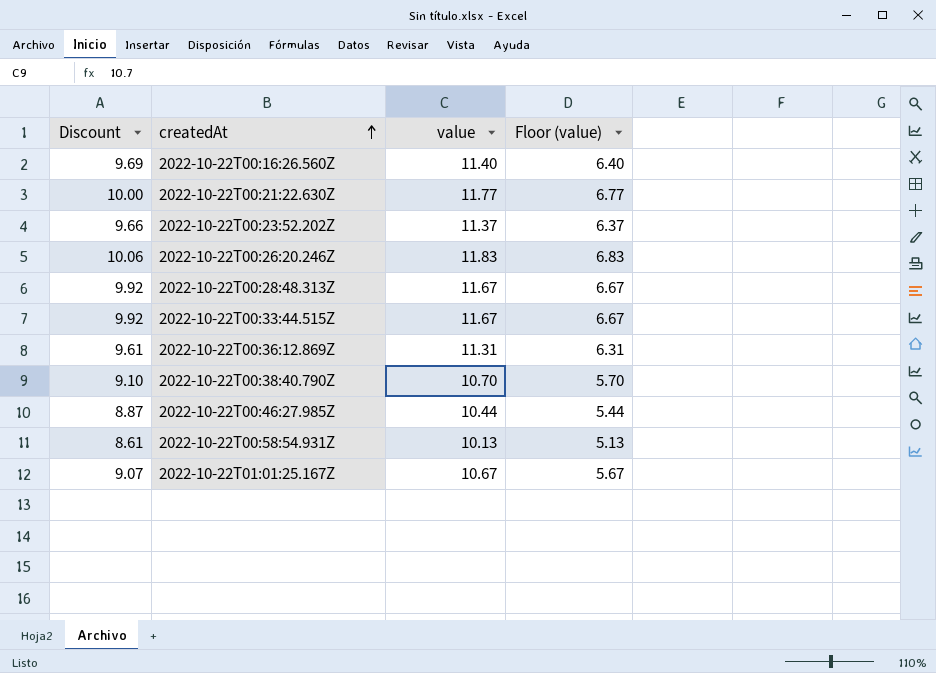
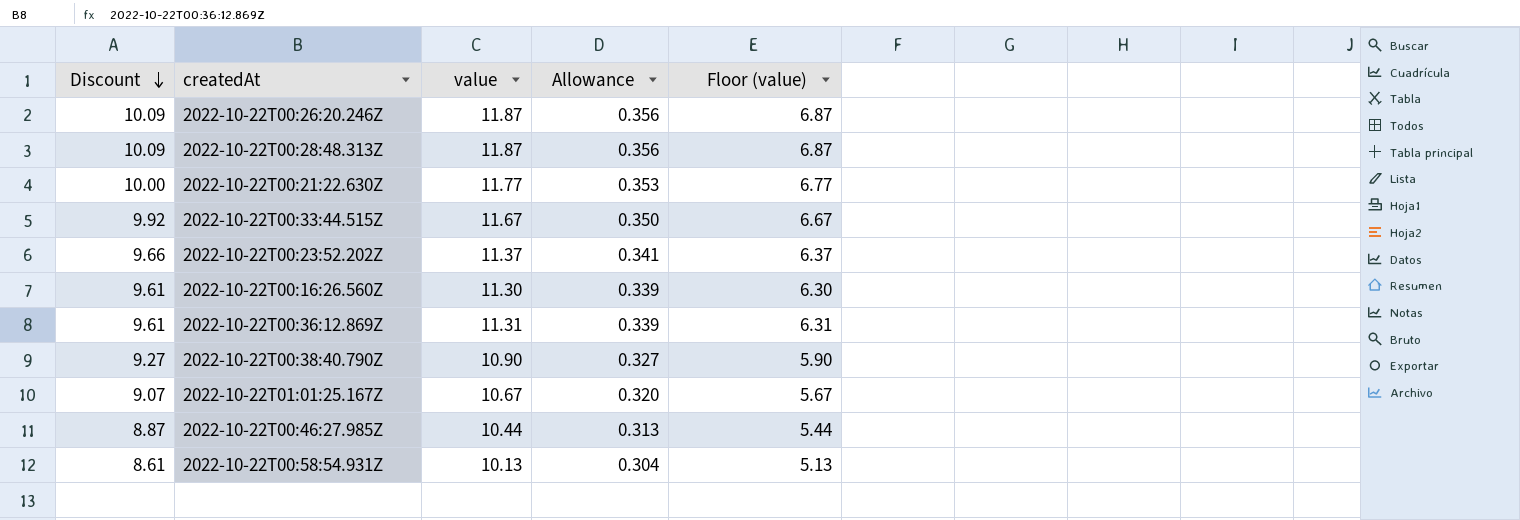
row order: createdAt ascending -> Discount descending
column Allowance | formula: none -> [value] * 0.03
2022-10-22T00:26:20.246Z | Discount: 10.06 -> 10.09
2022-10-22T00:26:20.246Z | value: 11.83 -> 11.87
2022-10-22T00:26:20.246Z | Floor (value): 6.83 -> 6.87
2022-10-22T00:28:48.313Z | Discount: 9.92 -> 10.09
2022-10-22T00:28:48.313Z | value: 11.67 -> 11.87
2022-10-22T00:28:48.313Z | Floor (value): 6.67 -> 6.87
2022-10-22T00:16:26.560Z | Discount: 9.69 -> 9.61
2022-10-22T00:16:26.560Z | value: 11.40 -> 11.30
2022-10-22T00:16:26.560Z | Floor (value): 6.40 -> 6.30
2022-10-22T00:38:40.790Z | Discount: 9.10 -> 9.27
2022-10-22T00:38:40.790Z | value: 10.70 -> 10.90
2022-10-22T00:38:40.790Z | Floor (value): 5.70 -> 5.90

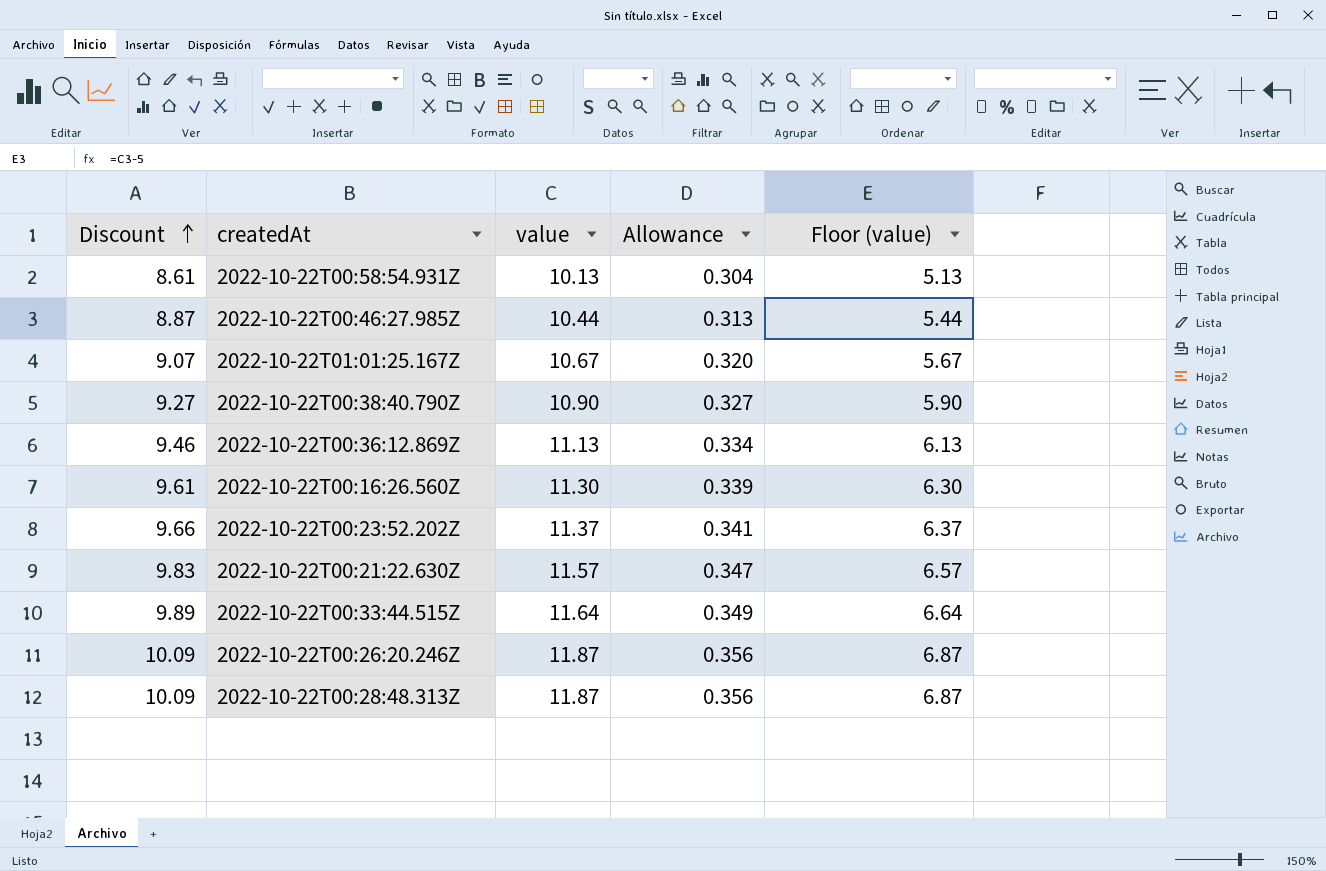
row order: Discount descending -> Discount ascending
2022-10-22T00:36:12.869Z | Discount: 9.61 -> 9.46
2022-10-22T00:36:12.869Z | value: 11.31 -> 11.13
2022-10-22T00:36:12.869Z | Allowance: 0.339 -> 0.334
2022-10-22T00:36:12.869Z | Floor (value): 6.31 -> 6.13
2022-10-22T00:21:22.630Z | Discount: 10.00 -> 9.83
2022-10-22T00:21:22.630Z | value: 11.77 -> 11.57
2022-10-22T00:21:22.630Z | Allowance: 0.353 -> 0.347
2022-10-22T00:21:22.630Z | Floor (value): 6.77 -> 6.57
2022-10-22T00:33:44.515Z | Discount: 9.92 -> 9.89
2022-10-22T00:33:44.515Z | value: 11.67 -> 11.64
2022-10-22T00:33:44.515Z | Allowance: 0.350 -> 0.349
2022-10-22T00:33:44.515Z | Floor (value): 6.67 -> 6.64

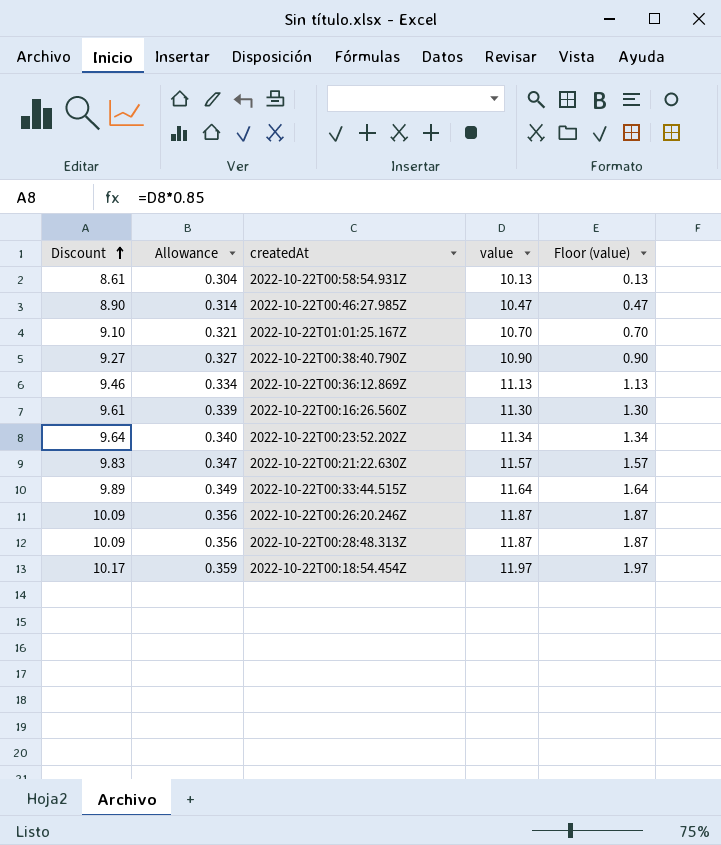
column Allowance | position: 4 -> 2
column Floor (value) | formula: [value] - 5 -> [value] - 10
2022-10-22T00:46:27.985Z | Discount: 8.87 -> 8.90
2022-10-22T00:46:27.985Z | Allowance: 0.313 -> 0.314
2022-10-22T00:46:27.985Z | value: 10.44 -> 10.47
2022-10-22T01:01:25.167Z | Discount: 9.07 -> 9.10
2022-10-22T01:01:25.167Z | Allowance: 0.320 -> 0.321
2022-10-22T01:01:25.167Z | value: 10.67 -> 10.70
2022-10-22T00:23:52.202Z | Discount: 9.66 -> 9.64
2022-10-22T00:23:52.202Z | Allowance: 0.341 -> 0.340
2022-10-22T00:23:52.202Z | value: 11.37 -> 11.34
row 2022-10-22T00:18:54.454Z: none -> 10.17 | 0.359 | 11.97 | 1.97

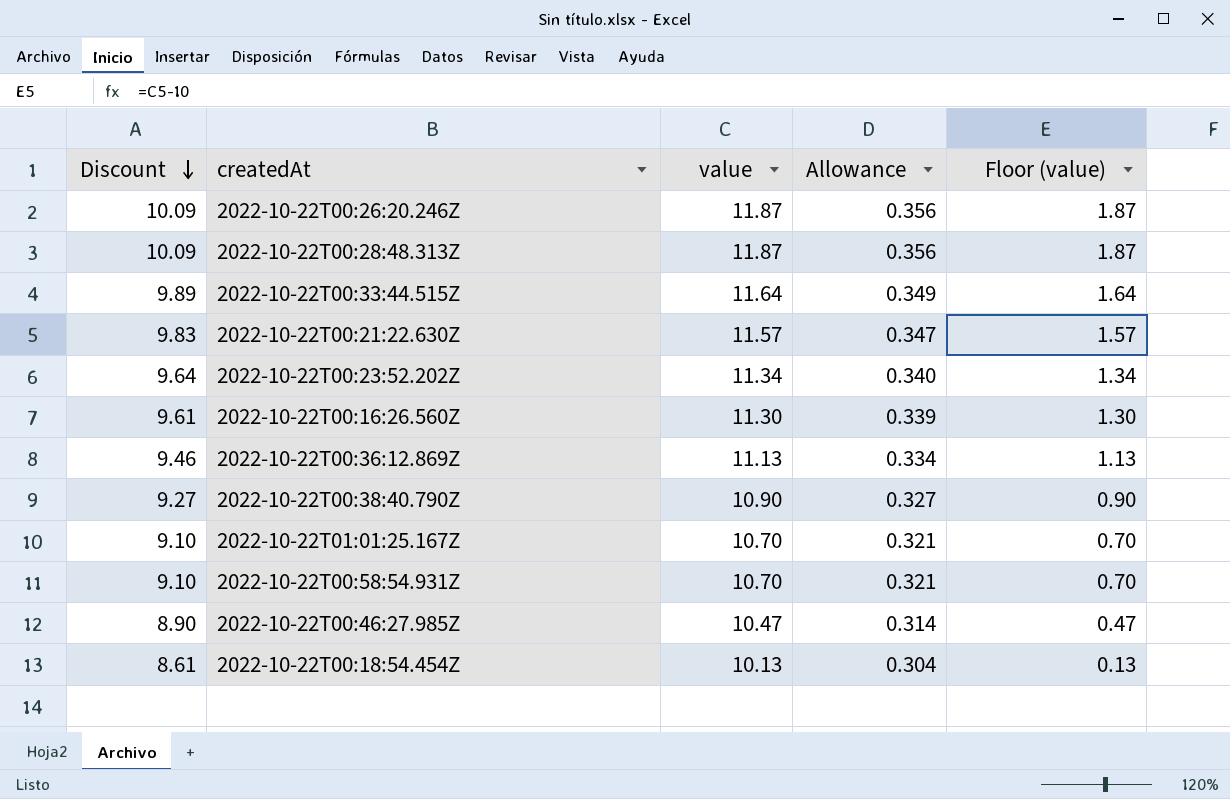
row order: Discount ascending -> Discount descending
column Allowance | position: 2 -> 4
2022-10-22T00:58:54.931Z | Discount: 8.61 -> 9.10
2022-10-22T00:58:54.931Z | value: 10.13 -> 10.70
2022-10-22T00:58:54.931Z | Allowance: 0.304 -> 0.321
2022-10-22T00:58:54.931Z | Floor (value): 0.13 -> 0.70
2022-10-22T00:18:54.454Z | Discount: 10.17 -> 8.61
2022-10-22T00:18:54.454Z | value: 11.97 -> 10.13
2022-10-22T00:18:54.454Z | Allowance: 0.359 -> 0.304
2022-10-22T00:18:54.454Z | Floor (value): 1.97 -> 0.13

